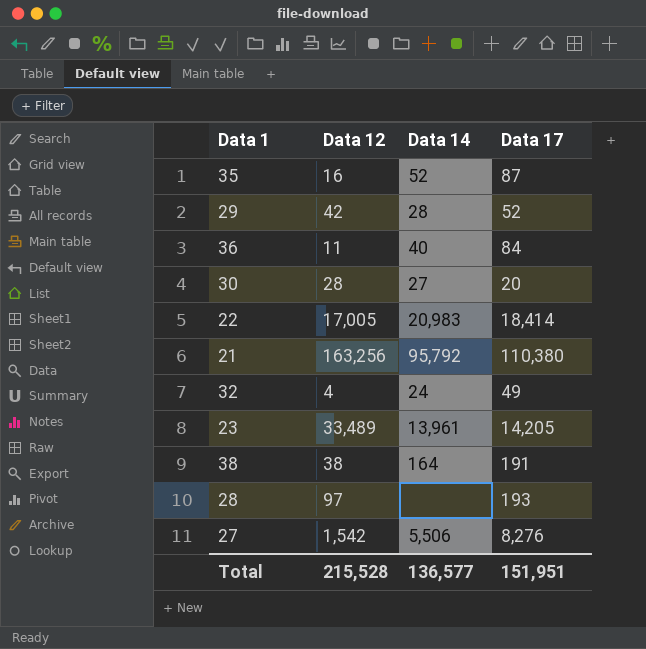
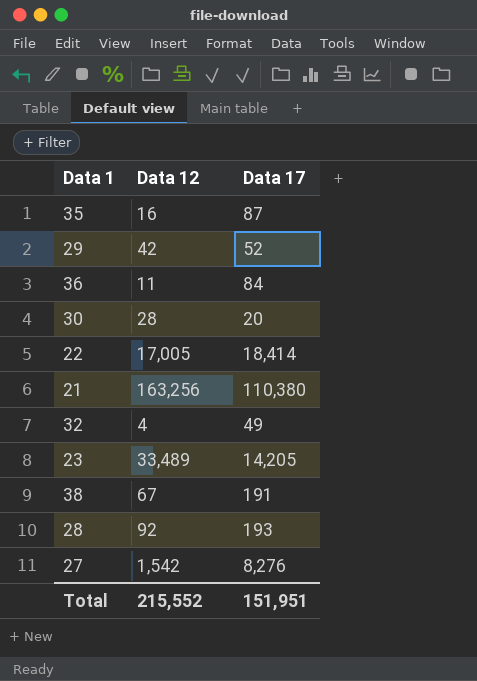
column Data 14 | position: 3 -> none
38 | Data 12: 38 -> 67
28 | Data 12: 97 -> 92
Total | Data 12: 215,528 -> 215,552

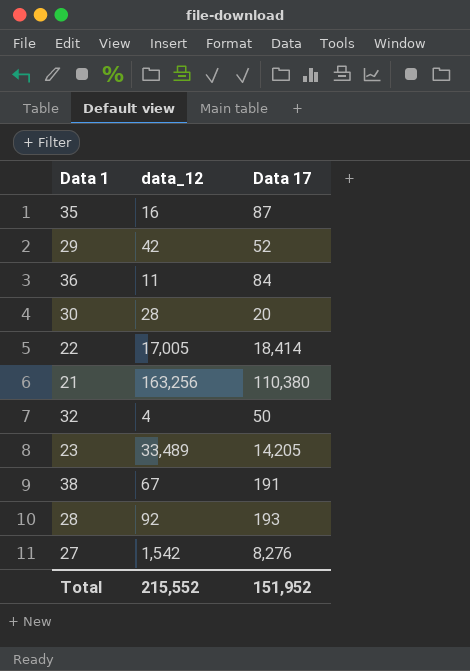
column name: Data 12 -> data_12
32 | Data 17: 49 -> 50
Total | Data 17: 151,951 -> 151,952

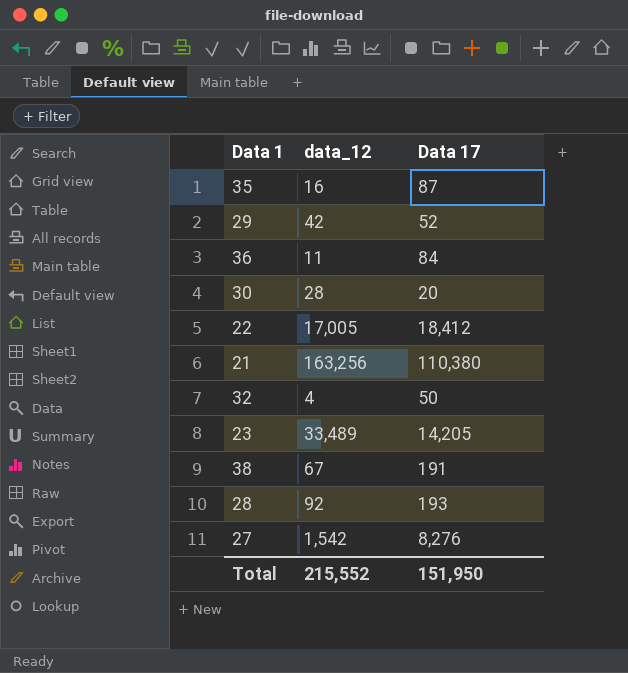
22 | Data 17: 18,414 -> 18,412
Total | Data 17: 151,952 -> 151,950

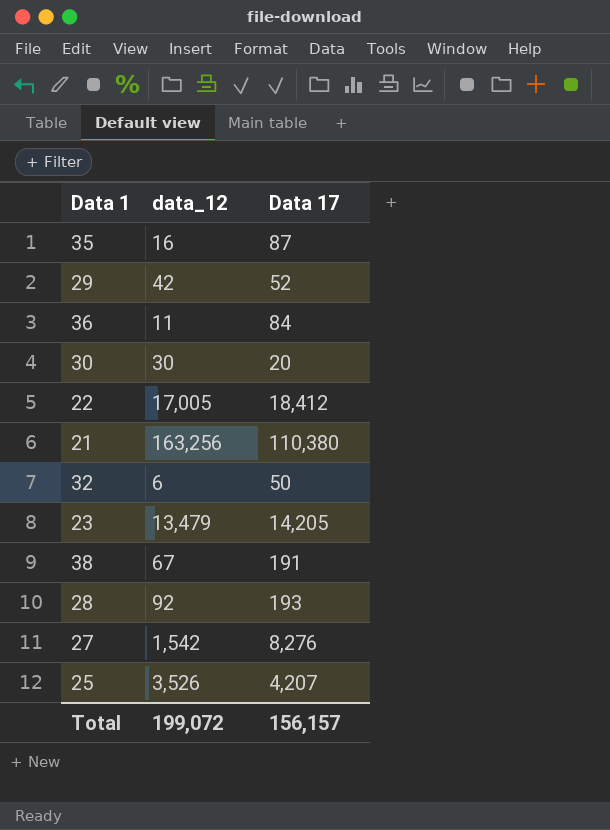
30 | data_12: 28 -> 30
32 | data_12: 4 -> 6
23 | data_12: 33,489 -> 13,479
row 25: none -> 3,526 | 4,207
Total | data_12: 215,552 -> 199,072
Total | Data 17: 151,950 -> 156,157

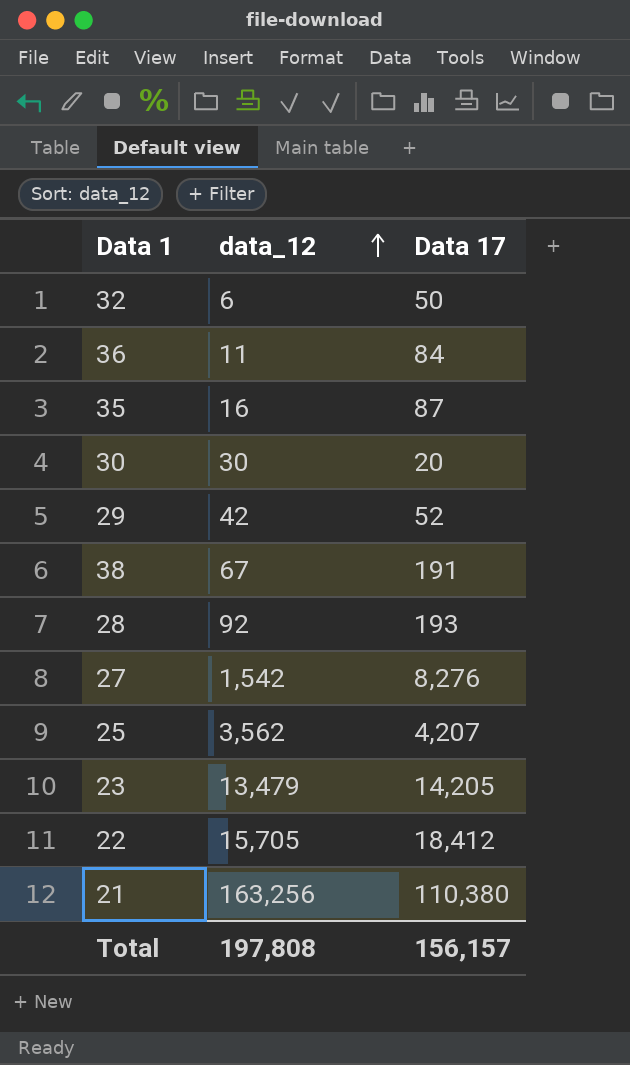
row order: none -> data_12 ascending
25 | data_12: 3,526 -> 3,562
22 | data_12: 17,005 -> 15,705
Total | data_12: 199,072 -> 197,808

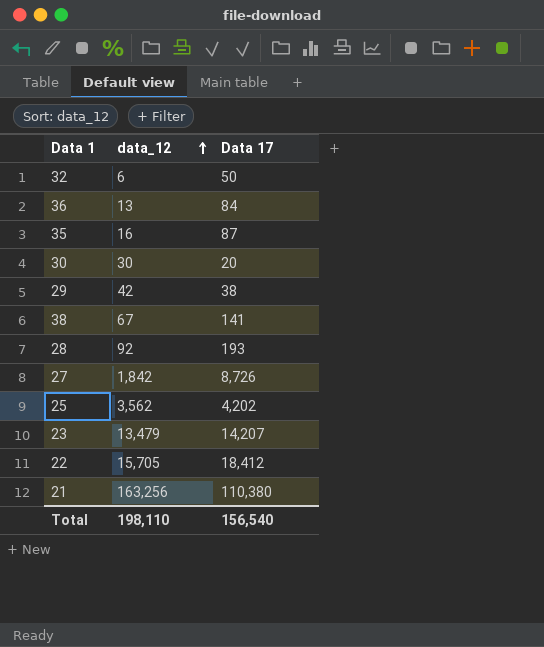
36 | data_12: 11 -> 13
29 | Data 17: 52 -> 38
38 | Data 17: 191 -> 141
27 | data_12: 1,542 -> 1,842
27 | Data 17: 8,276 -> 8,726
25 | Data 17: 4,207 -> 4,202
23 | Data 17: 14,205 -> 14,207
Total | data_12: 197,808 -> 198,110
Total | Data 17: 156,157 -> 156,540

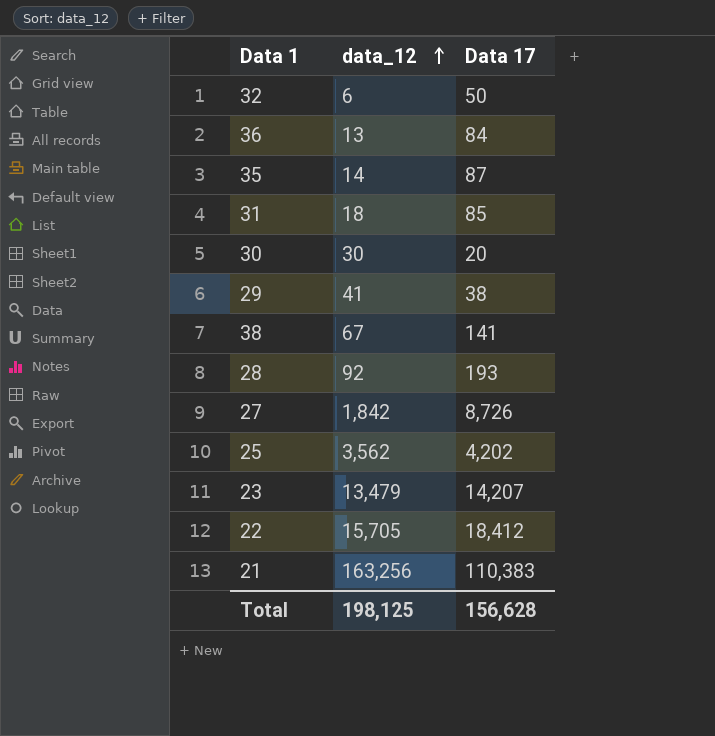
35 | data_12: 16 -> 14
row 31: none -> 18 | 85
29 | data_12: 42 -> 41
21 | Data 17: 110,380 -> 110,383
Total | data_12: 198,110 -> 198,125
Total | Data 17: 156,540 -> 156,628

